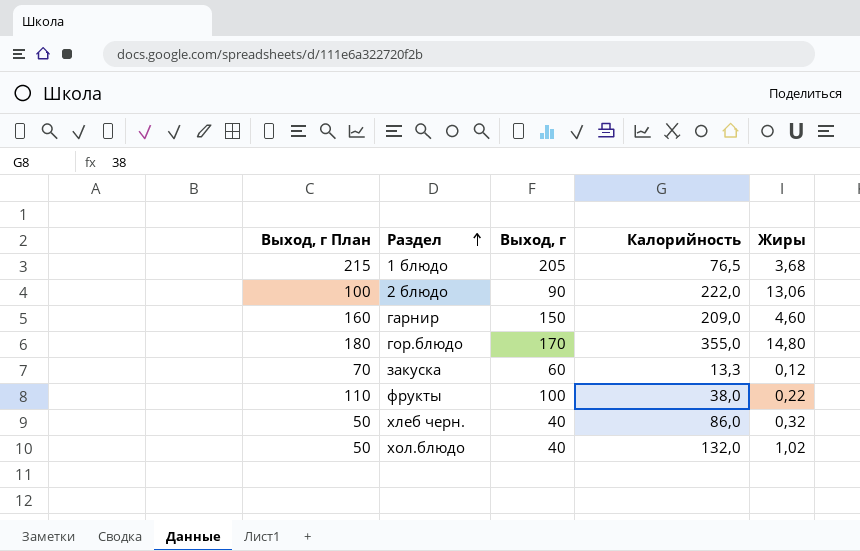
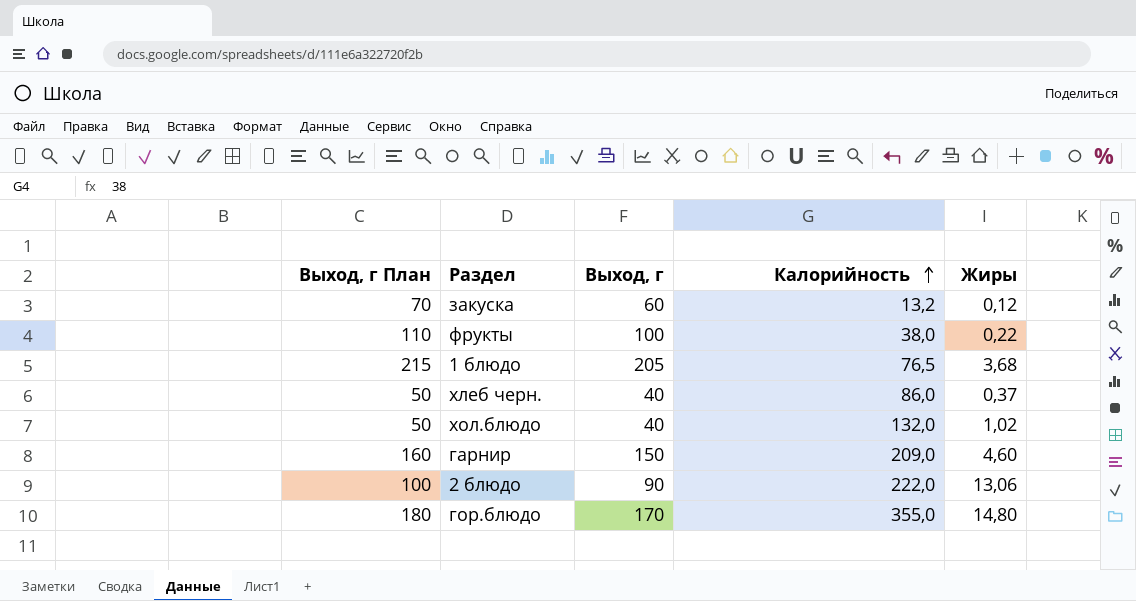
row order: Раздел ascending -> Калорийность ascending
закуска | Калорийность: 13,3 -> 13,2
хлеб черн. | Жиры: 0,32 -> 0,37

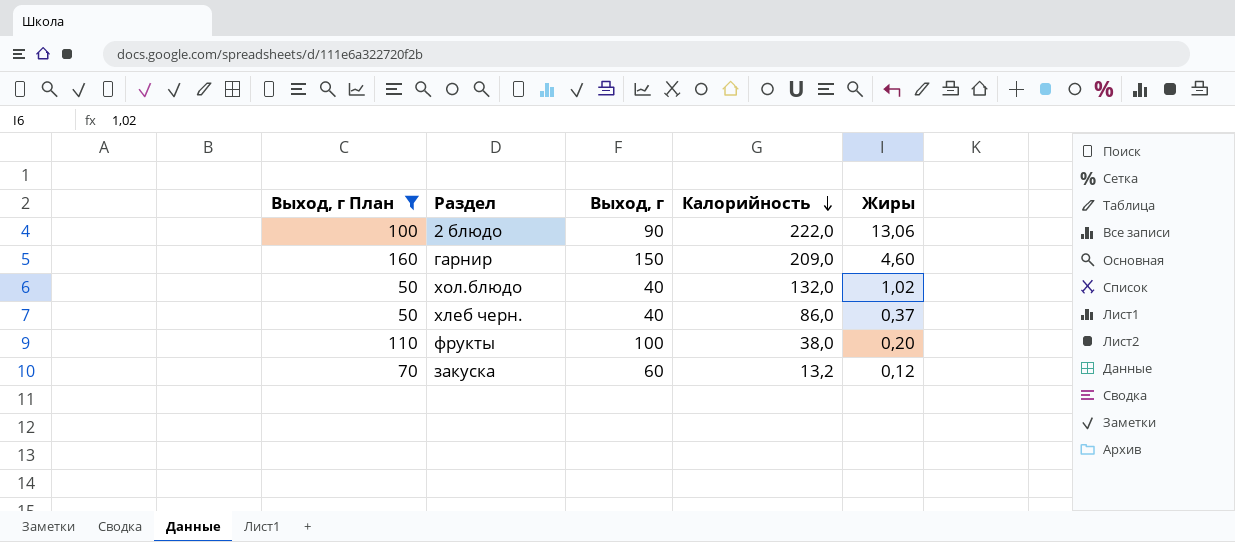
filter: none -> Выход, г План <= 160
row order: Калорийность ascending -> Калорийность descending
фрукты | Жиры: 0,22 -> 0,20

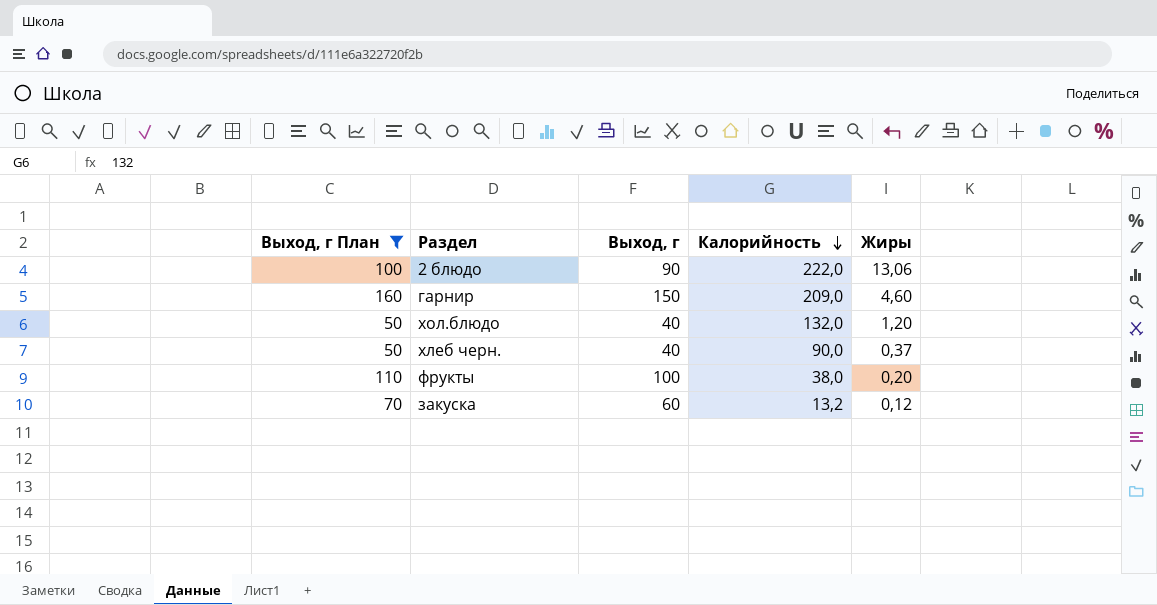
хол.блюдо | Жиры: 1,02 -> 1,20
хлеб черн. | Калорийность: 86,0 -> 90,0

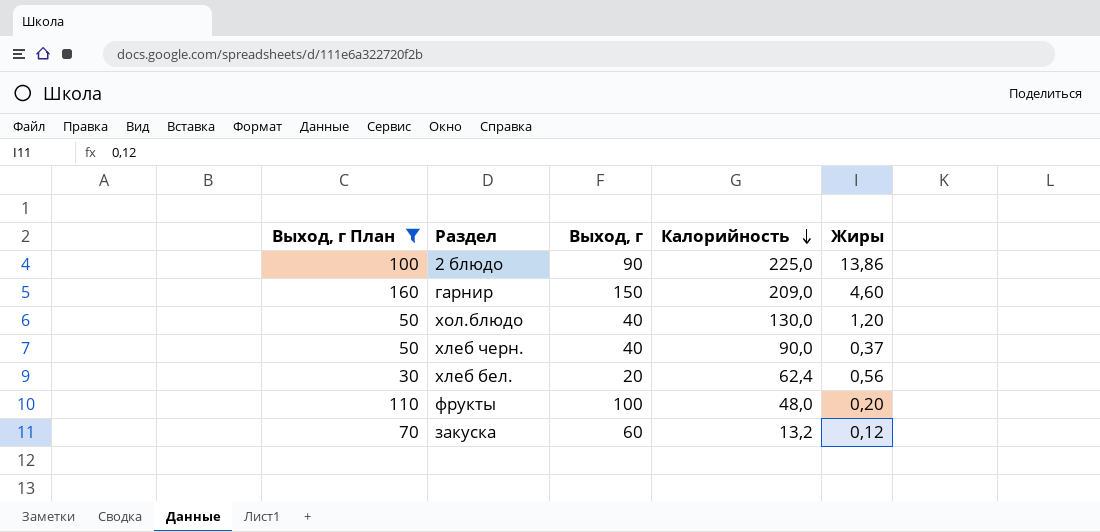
2 блюдо | Калорийность: 222,0 -> 225,0
2 блюдо | Жиры: 13,06 -> 13,86
хол.блюдо | Калорийность: 132,0 -> 130,0
row хлеб бел.: none -> 30 | 20 | 62,4 | 0,56
фрукты | Калорийность: 38,0 -> 48,0

